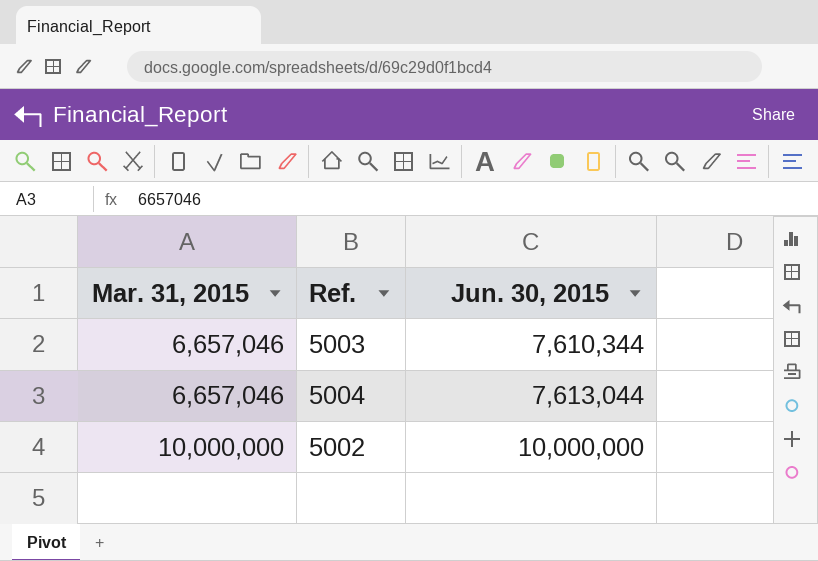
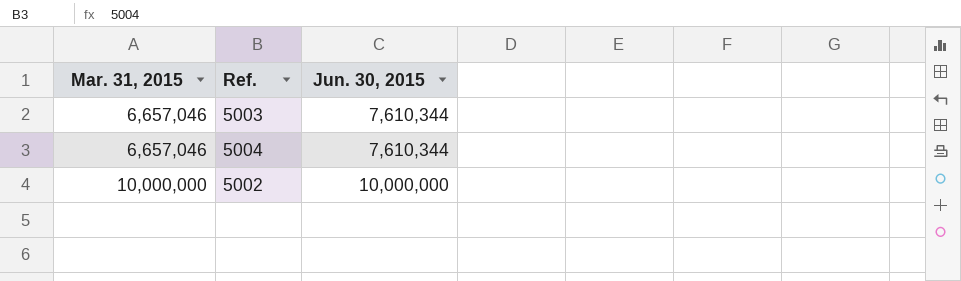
5004 | Jun. 30, 2015: 7,613,044 -> 7,610,344

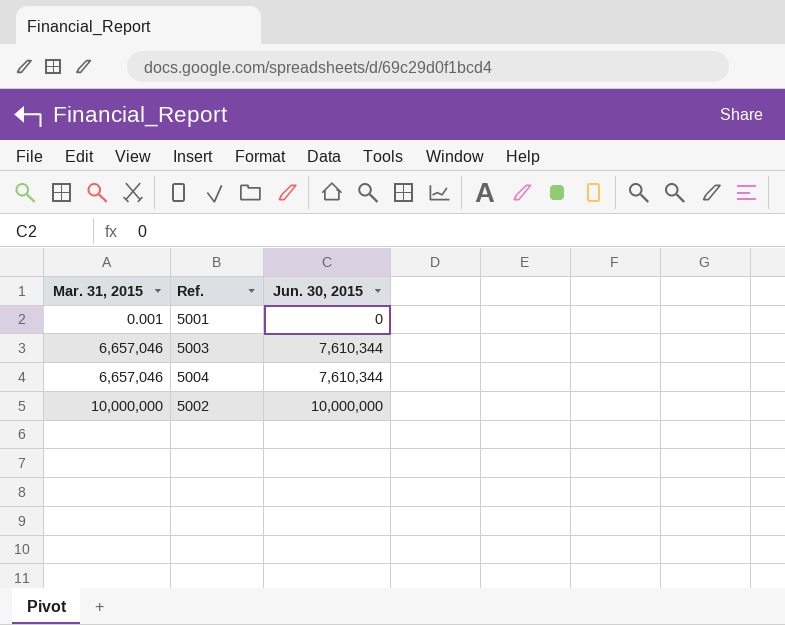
row 5001: none -> 0.001 | 0

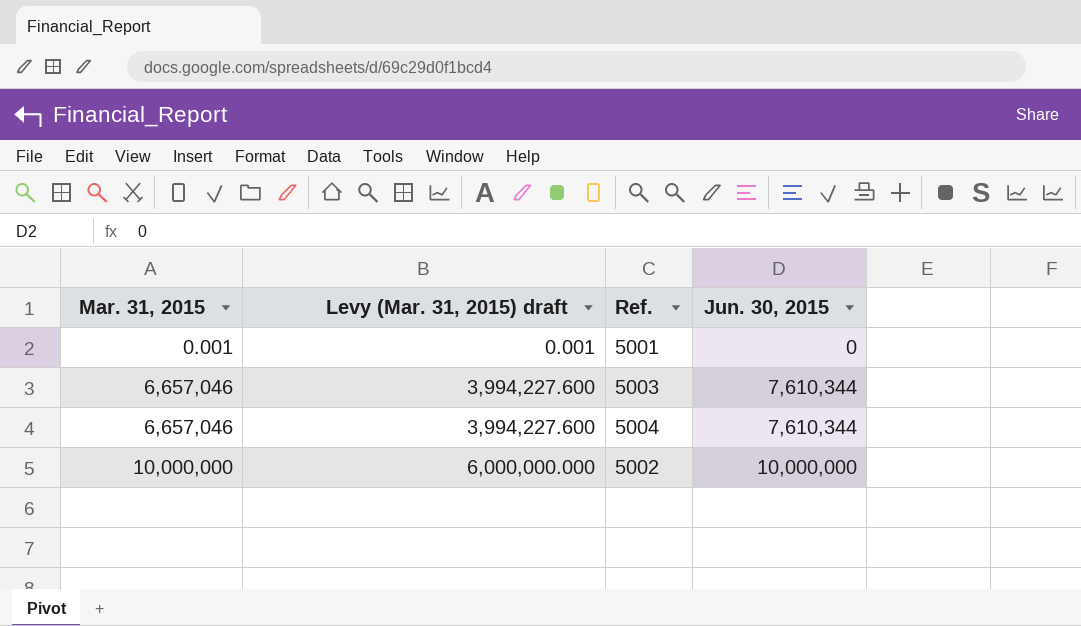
column Levy (Mar. 31, 2015) draft | formula: none -> [Mar. 31, 2015] * 0.6

